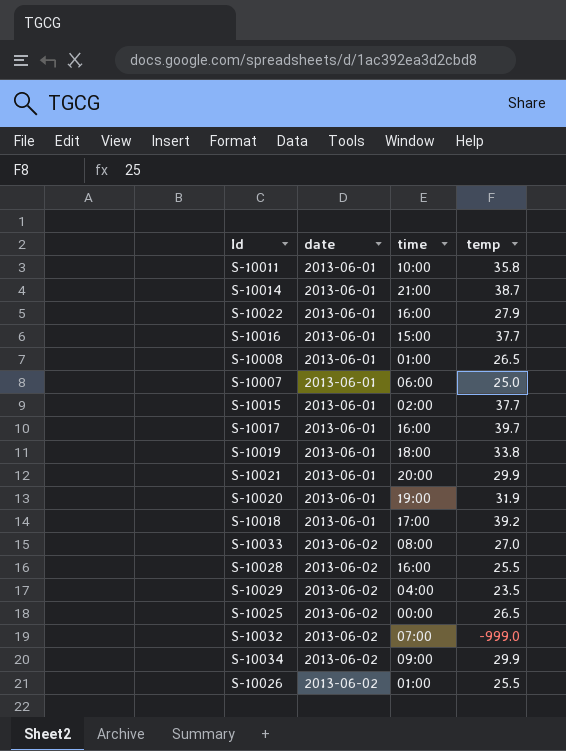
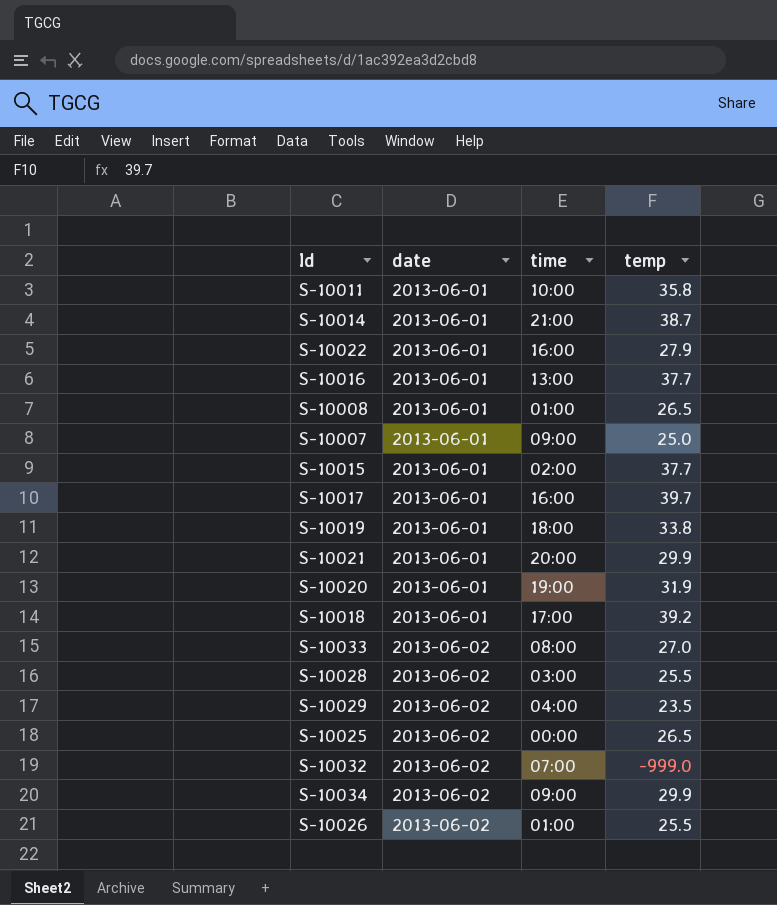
S-10016 | time: 15:00 -> 13:00
S-10007 | time: 06:00 -> 09:00
S-10028 | time: 16:00 -> 03:00

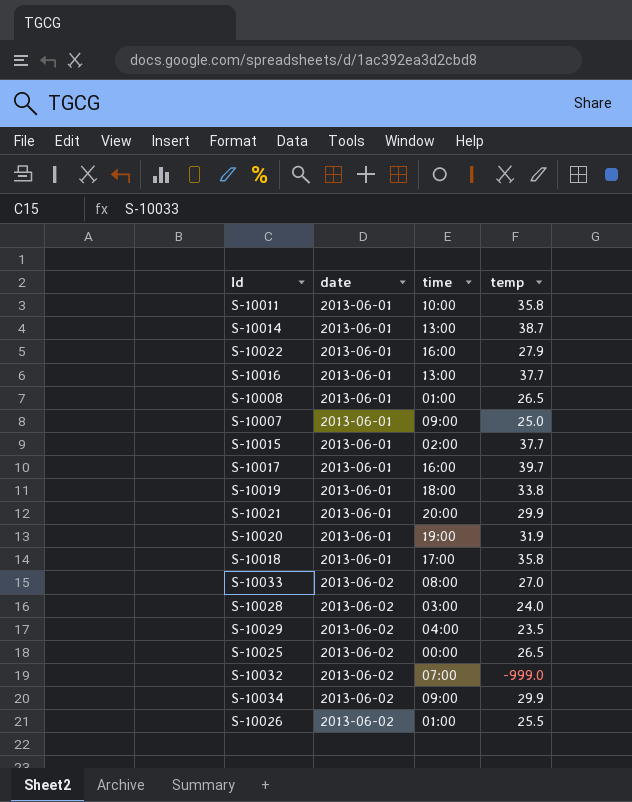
S-10014 | time: 21:00 -> 13:00
S-10018 | temp: 39.2 -> 35.8
S-10028 | temp: 25.5 -> 24.0

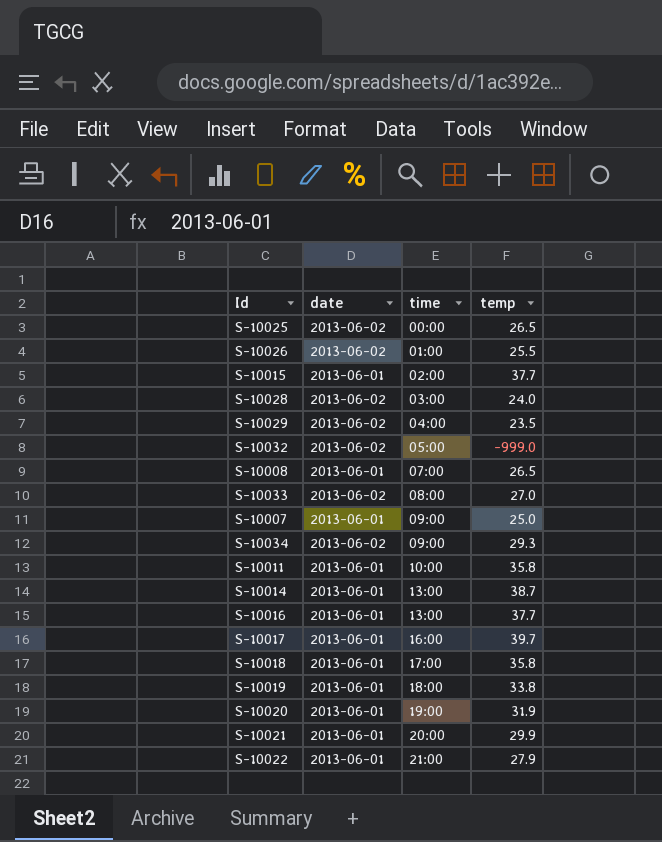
row order: date ascending -> time ascending
S-10032 | time: 07:00 -> 05:00
S-10008 | time: 01:00 -> 07:00
S-10034 | temp: 29.9 -> 29.3
S-10022 | time: 16:00 -> 21:00

